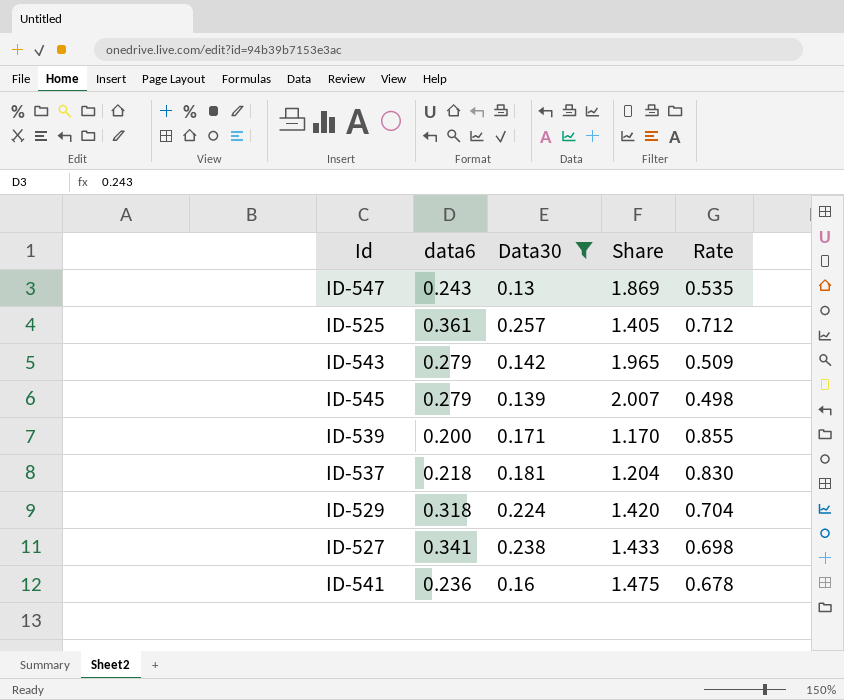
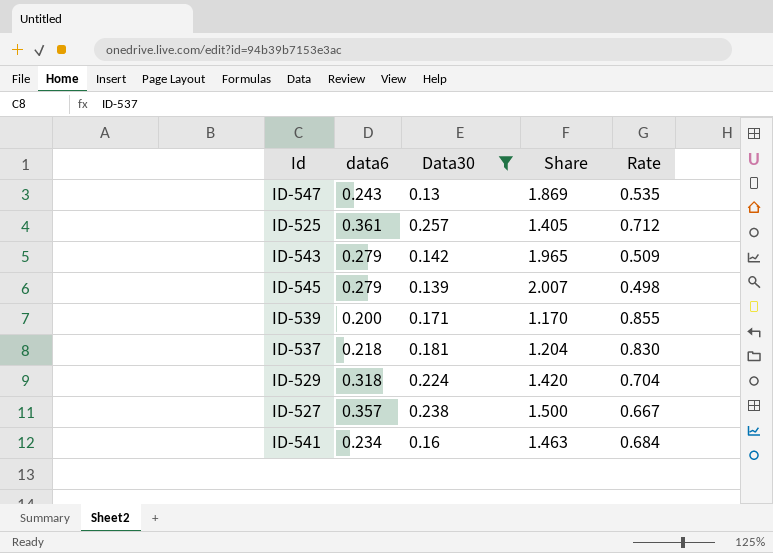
ID-527 | data6: 0.341 -> 0.357
ID-527 | Share: 1.433 -> 1.500
ID-527 | Rate: 0.698 -> 0.667
ID-541 | data6: 0.236 -> 0.234
ID-541 | Share: 1.475 -> 1.463
ID-541 | Rate: 0.678 -> 0.684

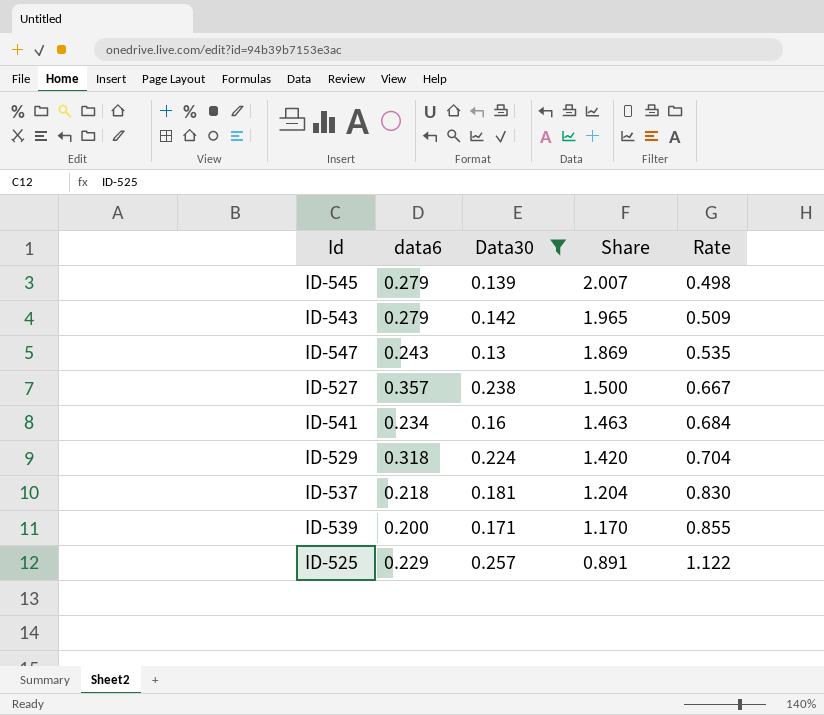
row order: none -> Share descending
ID-525 | data6: 0.361 -> 0.229
ID-525 | Share: 1.405 -> 0.891
ID-525 | Rate: 0.712 -> 1.122

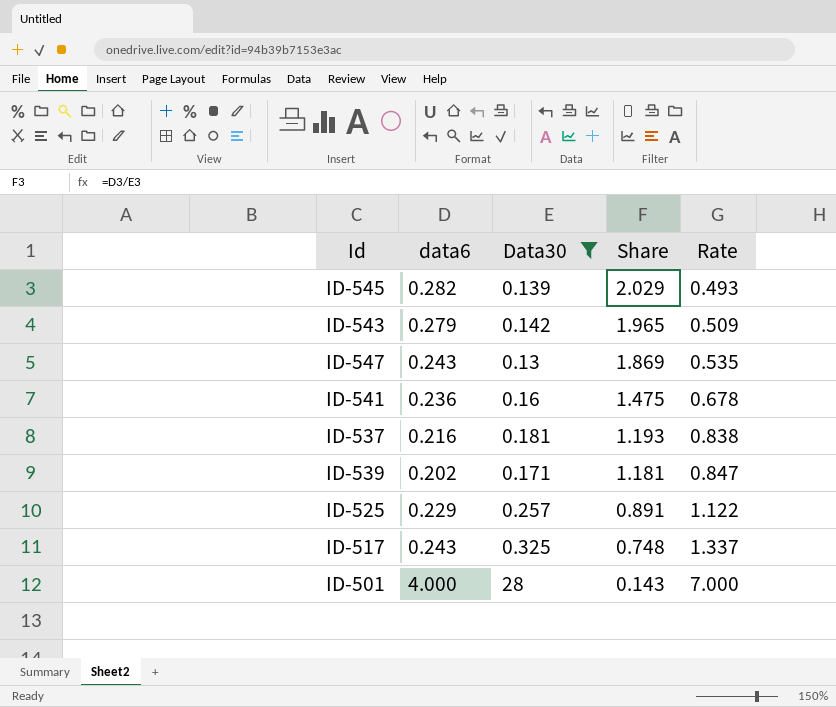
row ID-527: 0.357 | 0.238 | 1.500 | 0.667 -> none
row ID-529: 0.318 | 0.224 | 1.420 | 0.704 -> none
ID-545 | data6: 0.279 -> 0.282
ID-545 | Share: 2.007 -> 2.029
ID-545 | Rate: 0.498 -> 0.493
ID-541 | data6: 0.234 -> 0.236
ID-541 | Share: 1.463 -> 1.475
ID-541 | Rate: 0.684 -> 0.678
ID-537 | data6: 0.218 -> 0.216
ID-537 | Share: 1.204 -> 1.193
ID-537 | Rate: 0.830 -> 0.838
ID-539 | data6: 0.200 -> 0.202
ID-539 | Share: 1.170 -> 1.181
ID-539 | Rate: 0.855 -> 0.847
row ID-517: none -> 0.243 | 0.325 | 0.748 | 1.337
row ID-501: none -> 4.000 | 28 | 0.143 | 7.000

